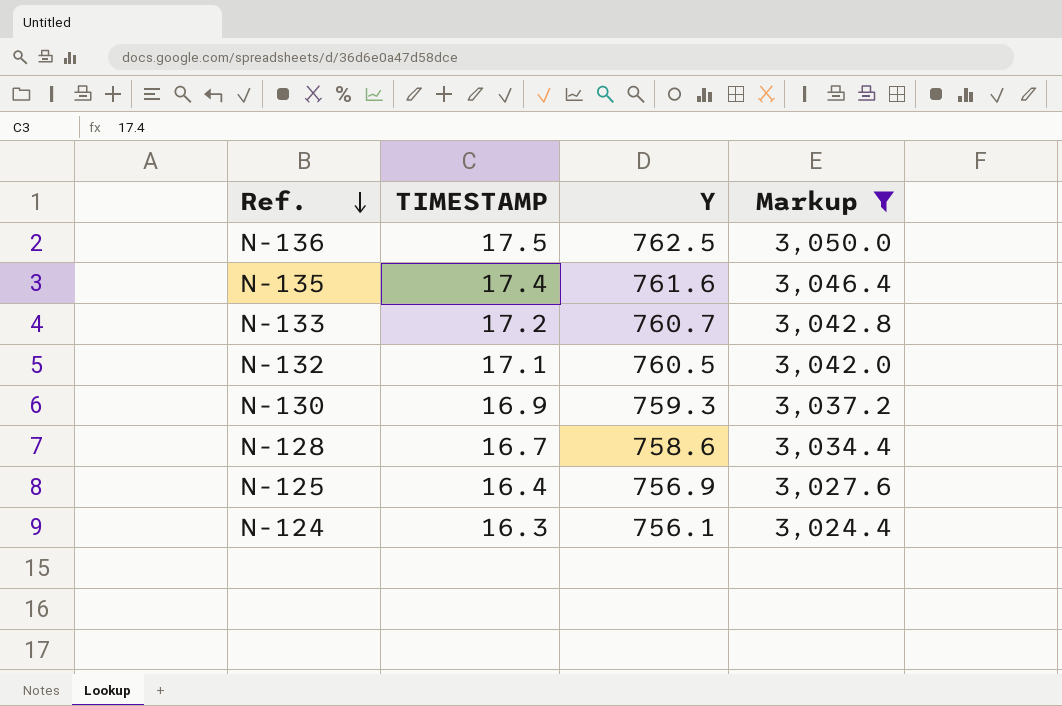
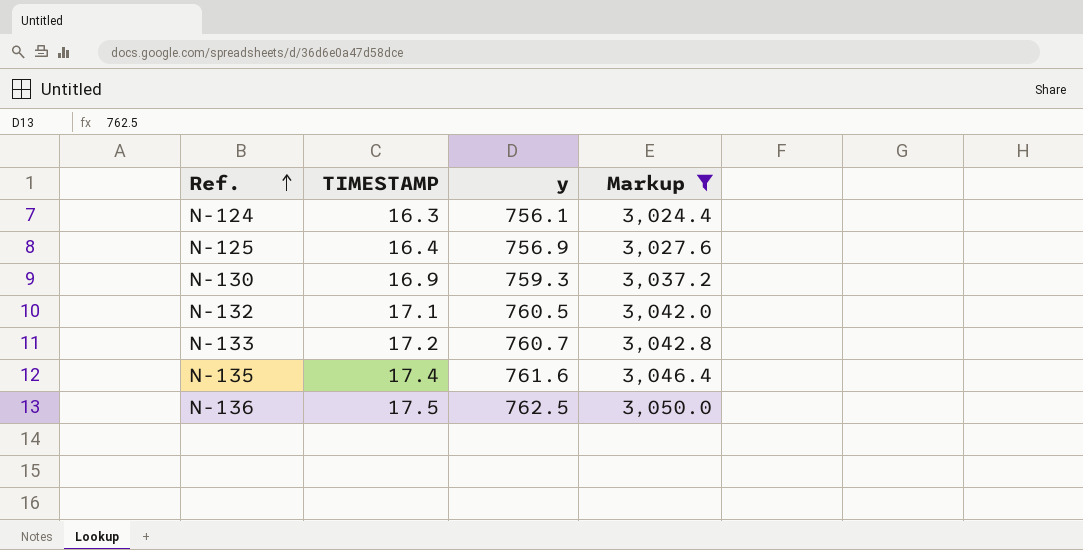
row order: Ref. descending -> Ref. ascending
column name: Y -> y
row N-128: 16.7 | 758.6 | 3,034.4 -> none

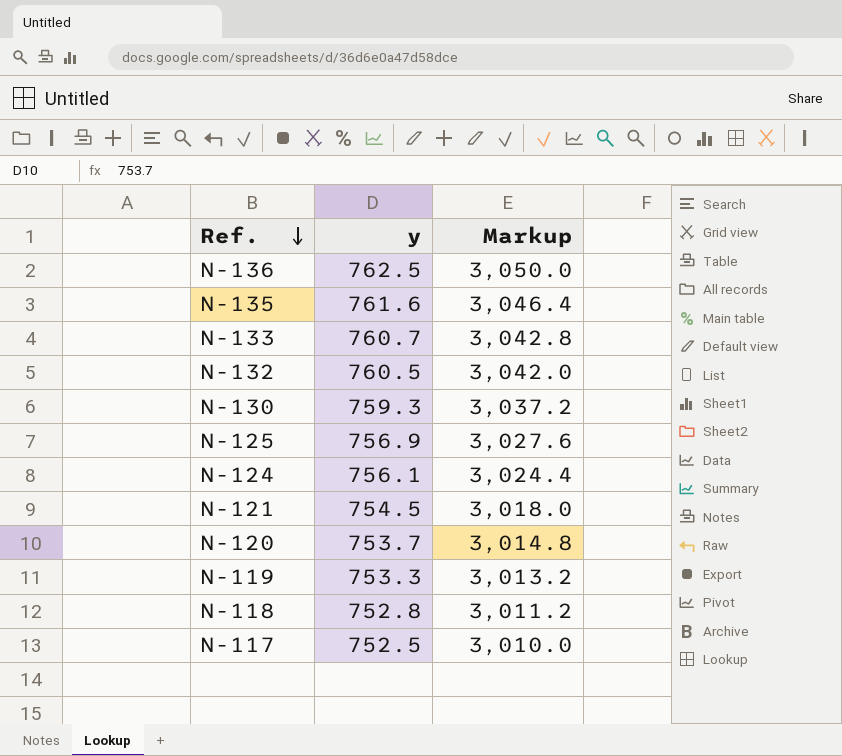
filter: Markup >= 3,024.4 -> none
row order: Ref. ascending -> Ref. descending
column TIMESTAMP | position: 2 -> none

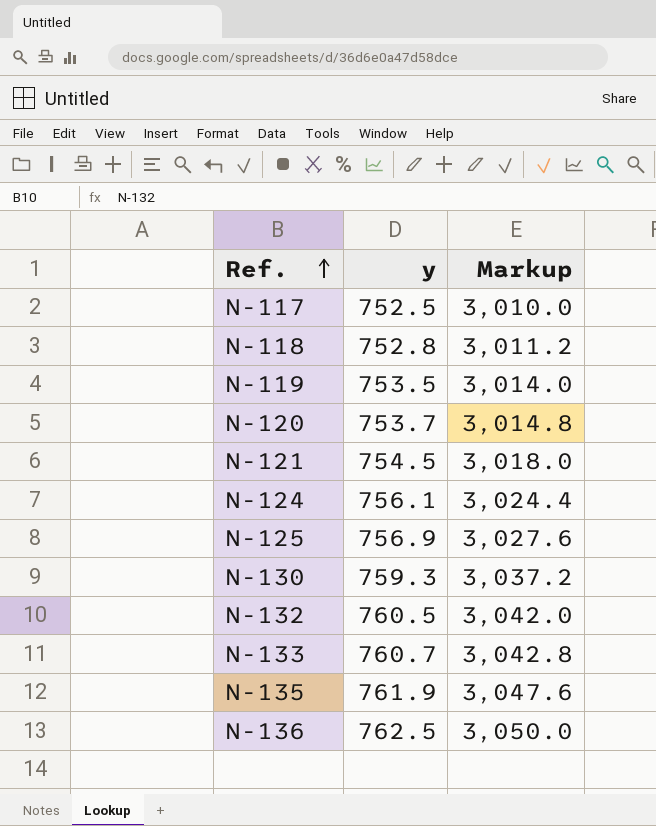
row order: Ref. descending -> Ref. ascending
N-119 | y: 753.3 -> 753.5
N-119 | Markup: 3,013.2 -> 3,014.0
N-135 | y: 761.6 -> 761.9
N-135 | Markup: 3,046.4 -> 3,047.6

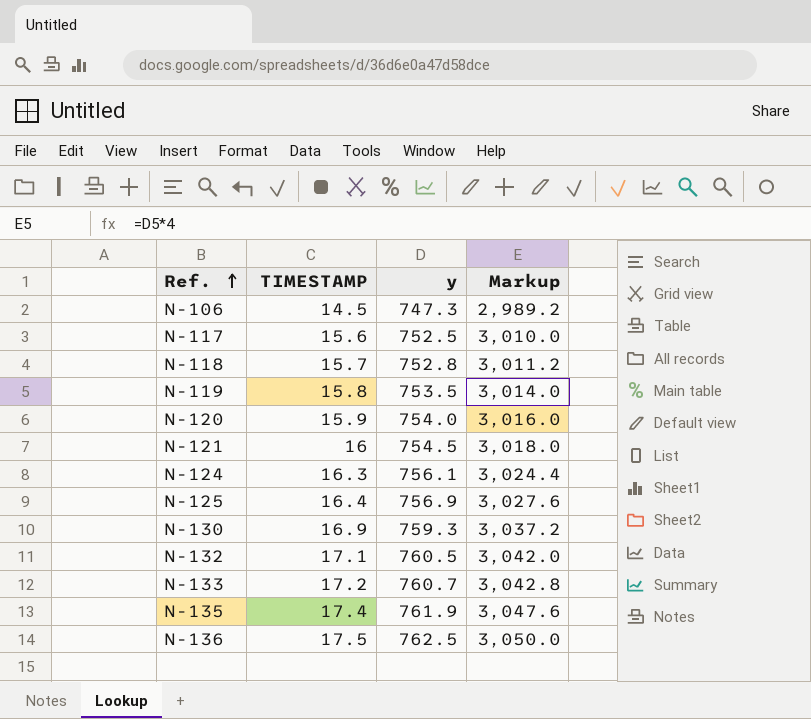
column TIMESTAMP | position: none -> 2
row N-106: none -> 14.5 | 747.3 | 2,989.2
N-120 | y: 753.7 -> 754.0
N-120 | Markup: 3,014.8 -> 3,016.0

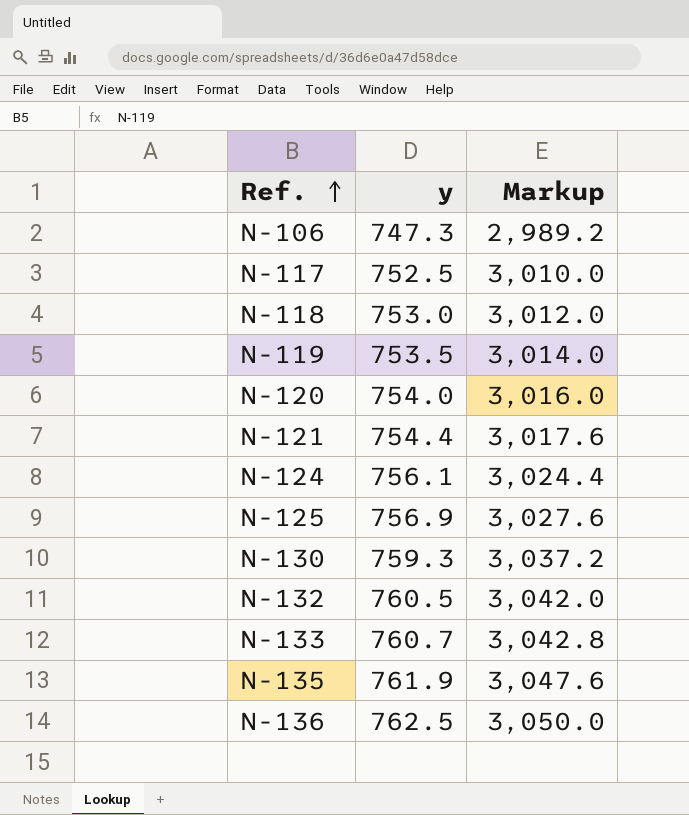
column TIMESTAMP | position: 2 -> none
N-118 | y: 752.8 -> 753.0
N-118 | Markup: 3,011.2 -> 3,012.0
N-121 | y: 754.5 -> 754.4
N-121 | Markup: 3,018.0 -> 3,017.6

